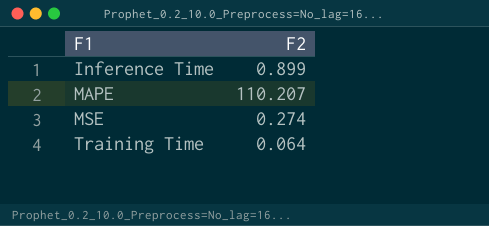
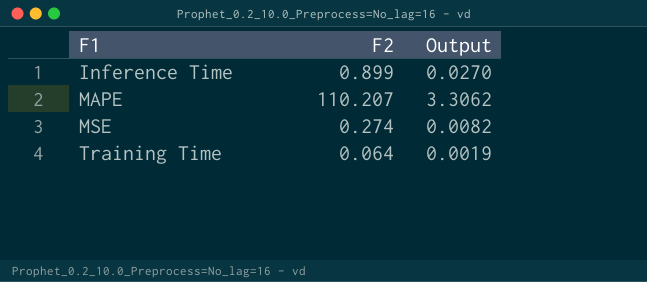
column Output | formula: none -> [F2] * 0.03

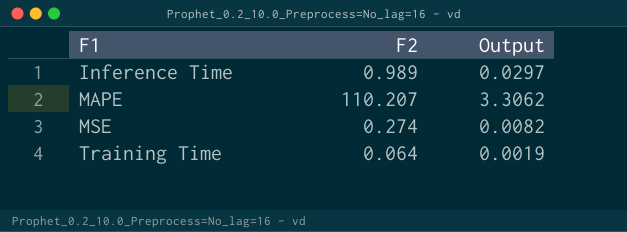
Inference Time | F2: 0.899 -> 0.989
Inference Time | Output: 0.0270 -> 0.0297

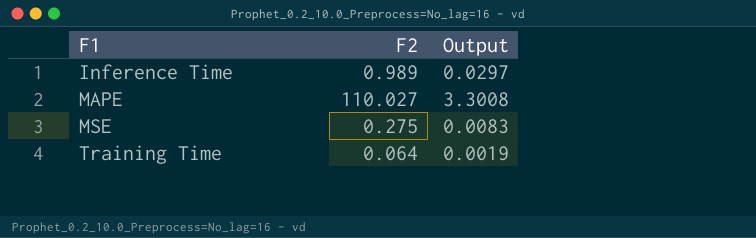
MAPE | F2: 110.207 -> 110.027
MAPE | Output: 3.3062 -> 3.3008
MSE | F2: 0.274 -> 0.275
MSE | Output: 0.0082 -> 0.0083

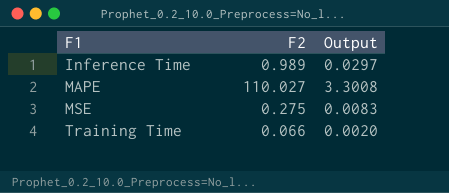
Training Time | F2: 0.064 -> 0.066
Training Time | Output: 0.0019 -> 0.0020

